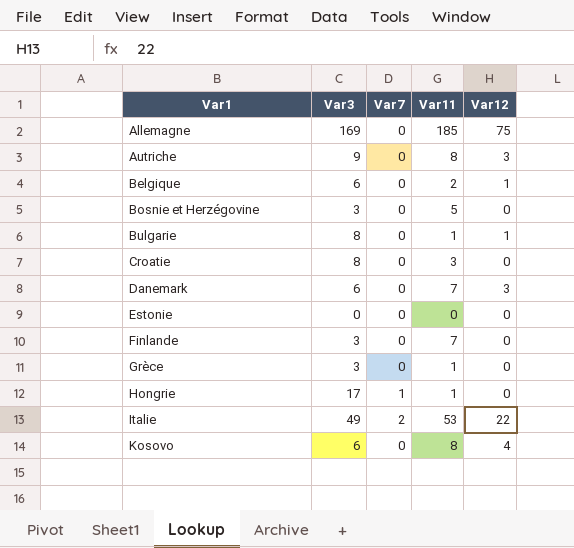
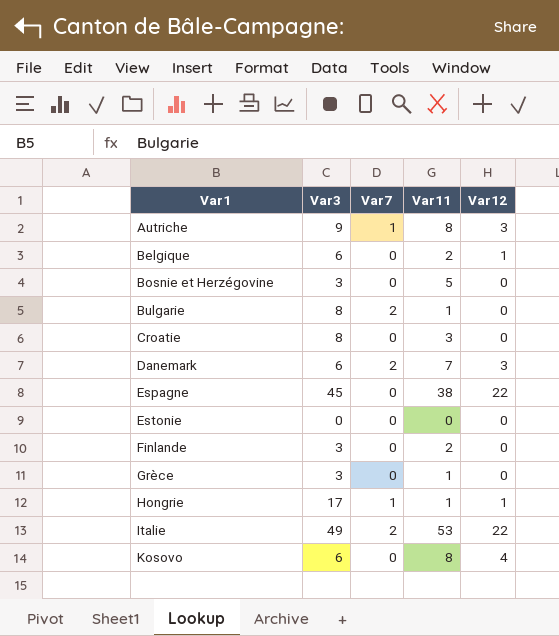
row Allemagne: 169 | 0 | 185 | 75 -> none
Autriche | Var7: 0 -> 1
Bulgarie | Var7: 0 -> 2
Bulgarie | Var12: 1 -> 0
Danemark | Var7: 0 -> 2
row Espagne: none -> 45 | 0 | 38 | 22
Finlande | Var11: 7 -> 2
Hongrie | Var12: 0 -> 1

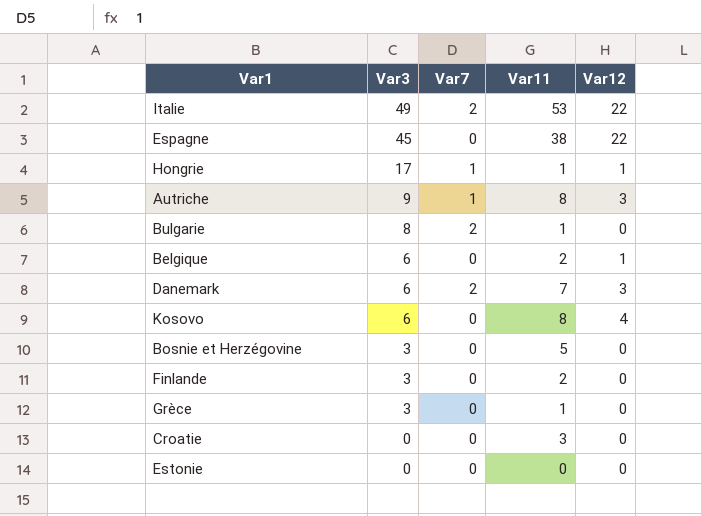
row order: Var1 ascending -> Var3 descending
Croatie | Var3: 8 -> 0

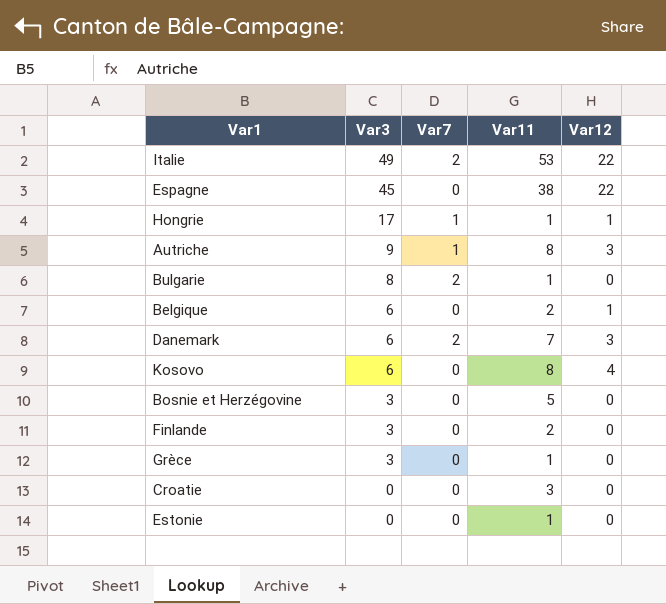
Estonie | Var11: 0 -> 1

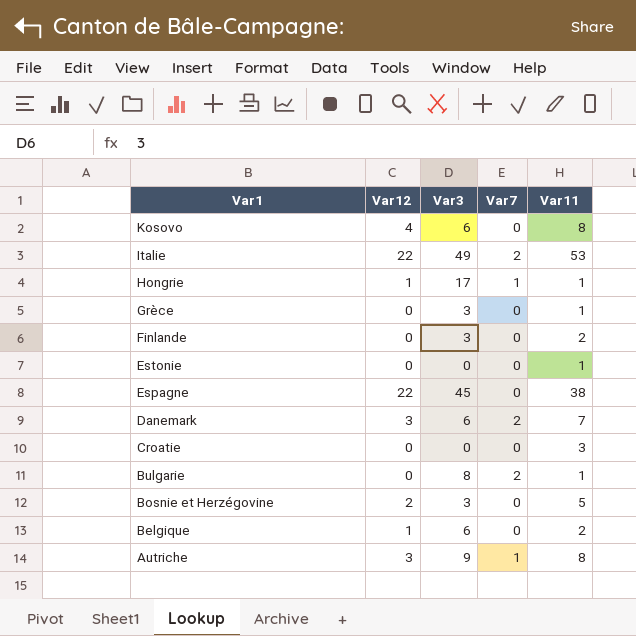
row order: Var3 descending -> Var1 descending
column Var12 | position: 5 -> 2
Bosnie et Herzégovine | Var12: 0 -> 2

